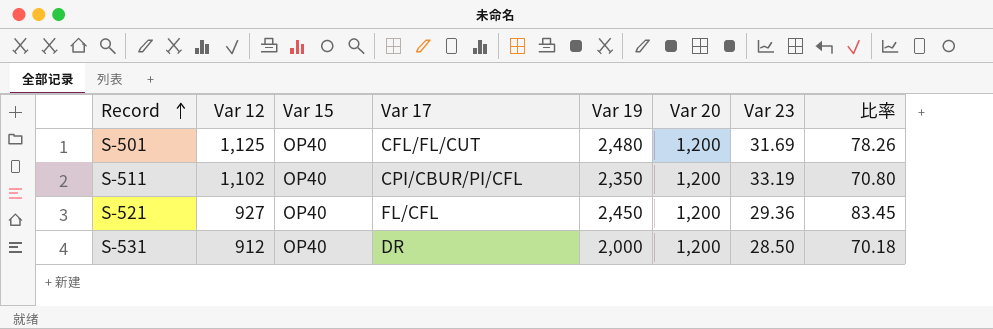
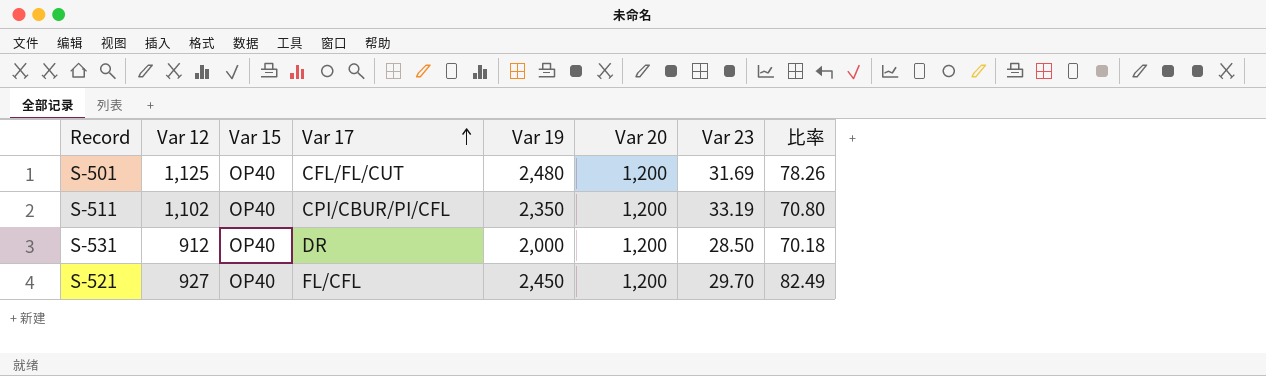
row order: Record ascending -> Var 17 ascending
S-521 | Var 23: 29.36 -> 29.70
S-521 | 比率: 83.45 -> 82.49

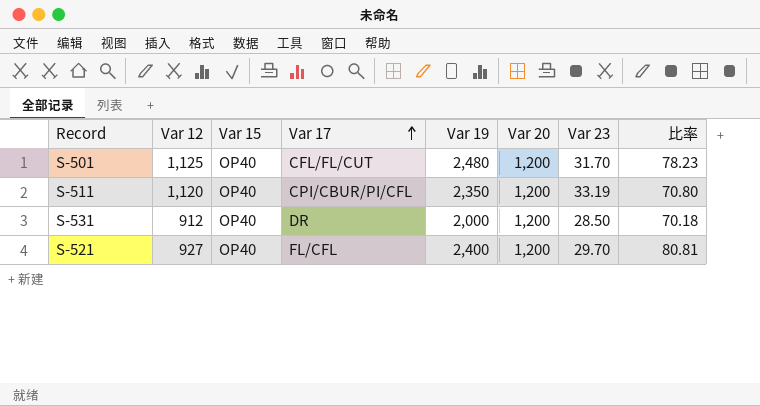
S-501 | Var 23: 31.69 -> 31.70
S-501 | 比率: 78.26 -> 78.23
S-511 | Var 12: 1,102 -> 1,120
S-521 | Var 19: 2,450 -> 2,400
S-521 | 比率: 82.49 -> 80.81

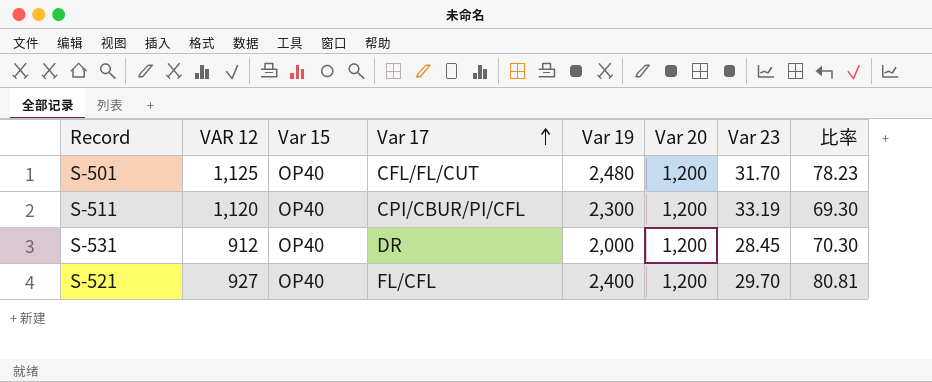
column name: Var 12 -> VAR 12
S-511 | Var 19: 2,350 -> 2,300
S-511 | 比率: 70.80 -> 69.30
S-531 | Var 23: 28.50 -> 28.45
S-531 | 比率: 70.18 -> 70.30

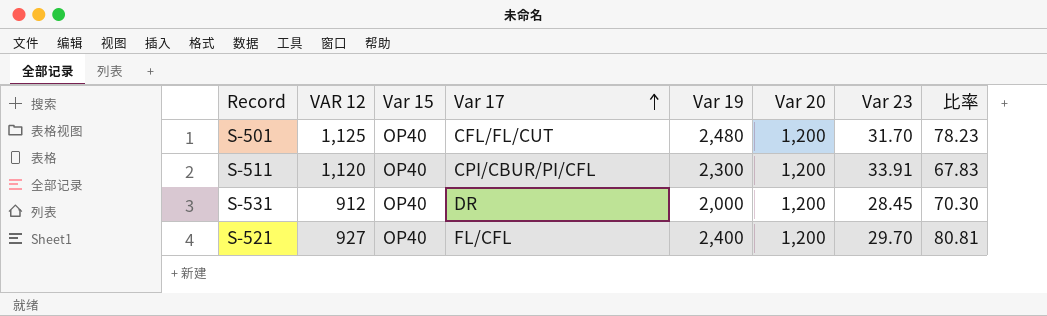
S-511 | Var 23: 33.19 -> 33.91
S-511 | 比率: 69.30 -> 67.83

